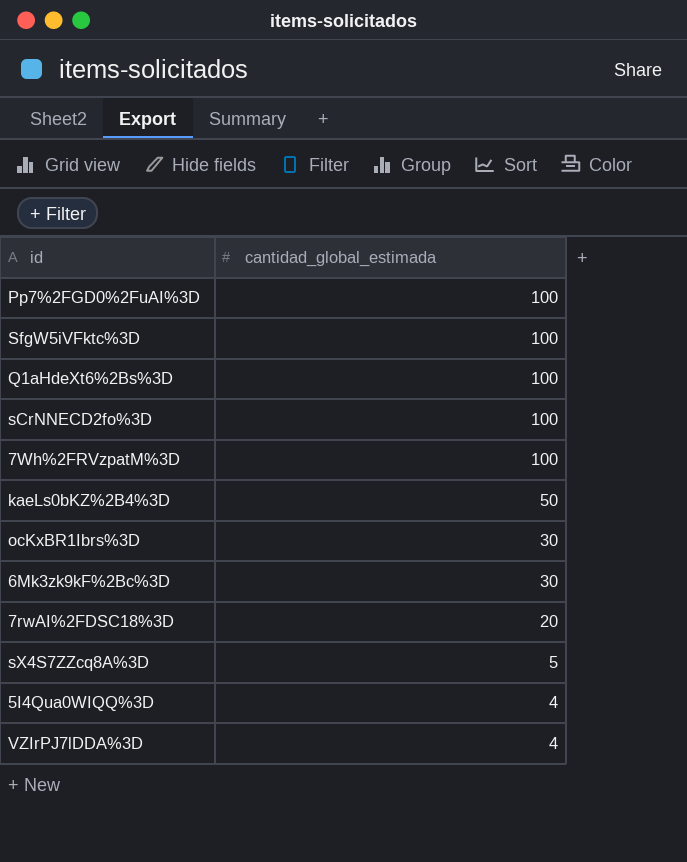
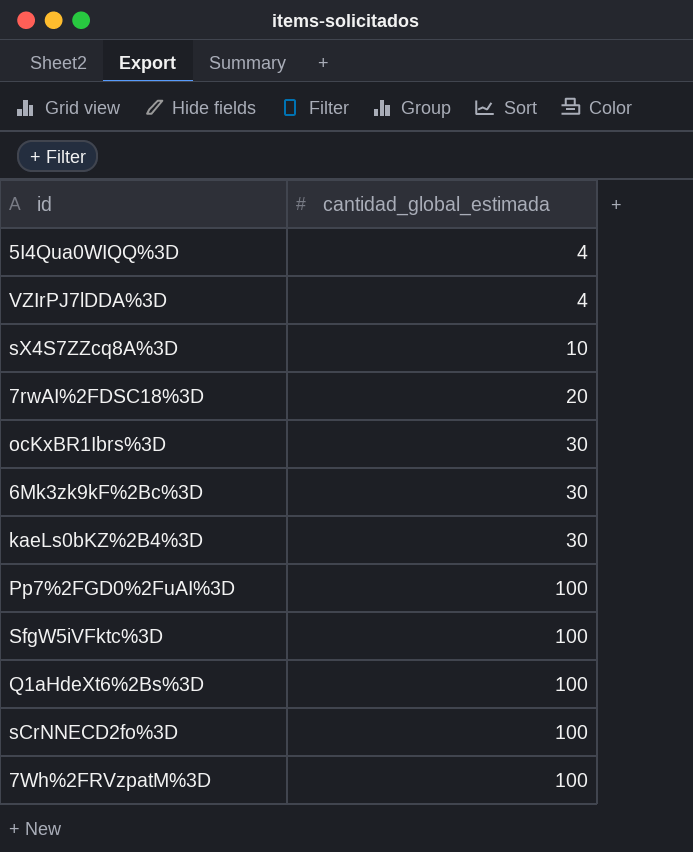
row order: cantidad_global_estimada descending -> cantidad_global_estimada ascending
sX4S7ZZcq8A%3D | cantidad_global_estimada: 5 -> 10
kaeLs0bKZ%2B4%3D | cantidad_global_estimada: 50 -> 30

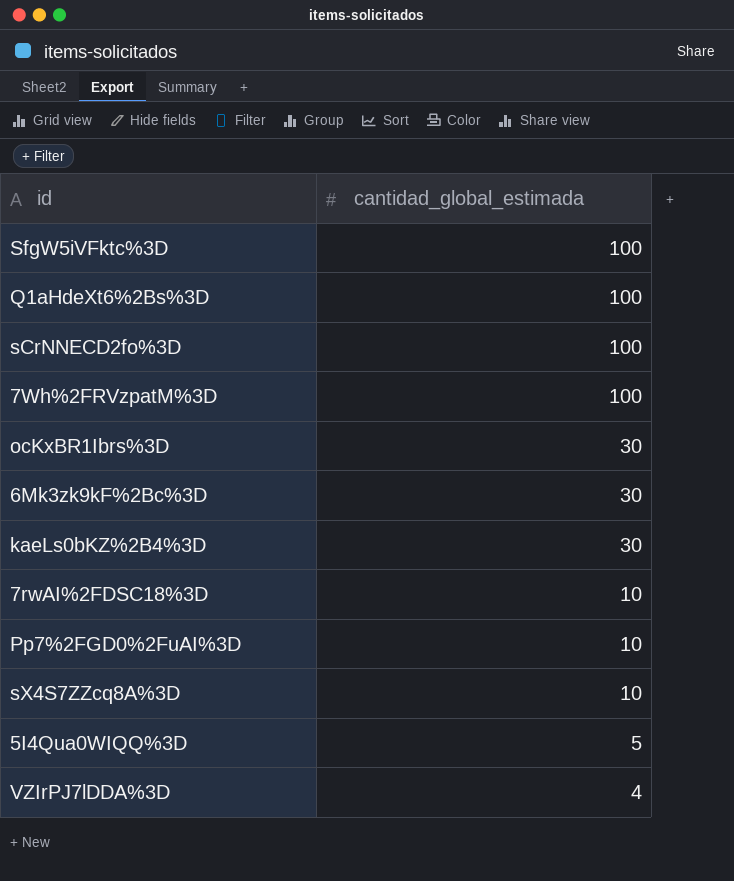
row order: cantidad_global_estimada ascending -> cantidad_global_estimada descending
7rwAI%2FDSC18%3D | cantidad_global_estimada: 20 -> 10
Pp7%2FGD0%2FuAI%3D | cantidad_global_estimada: 100 -> 10
5I4Qua0WIQQ%3D | cantidad_global_estimada: 4 -> 5

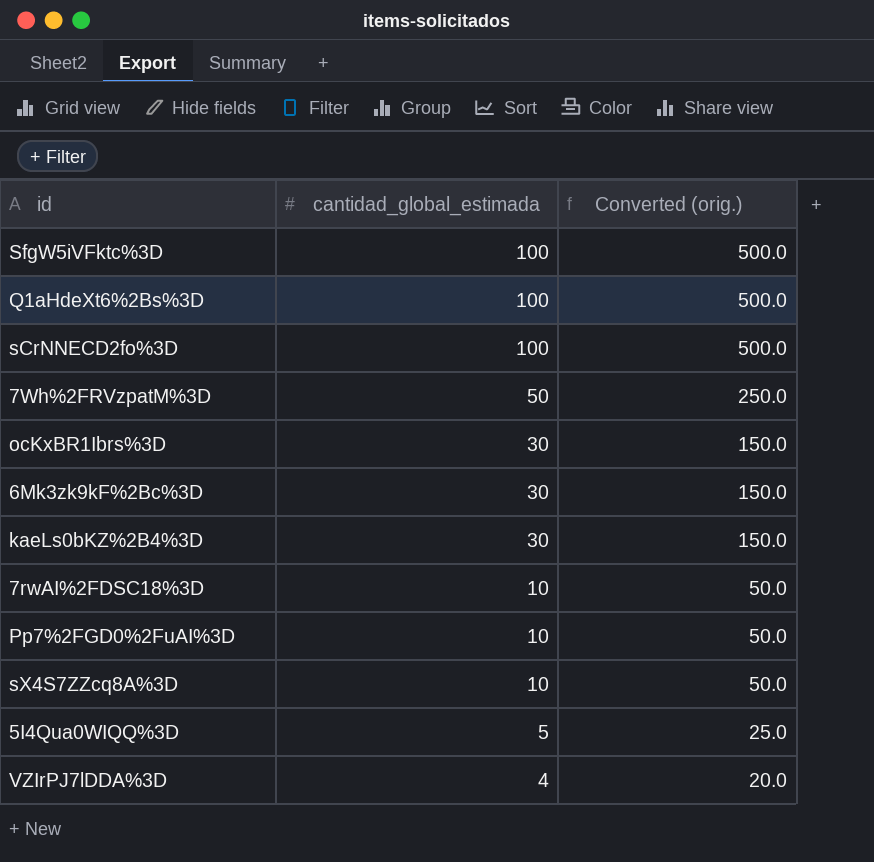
column Converted (orig.) | formula: none -> [cantidad_global_estimada] * 5
7Wh%2FRVzpatM%3D | cantidad_global_estimada: 100 -> 50

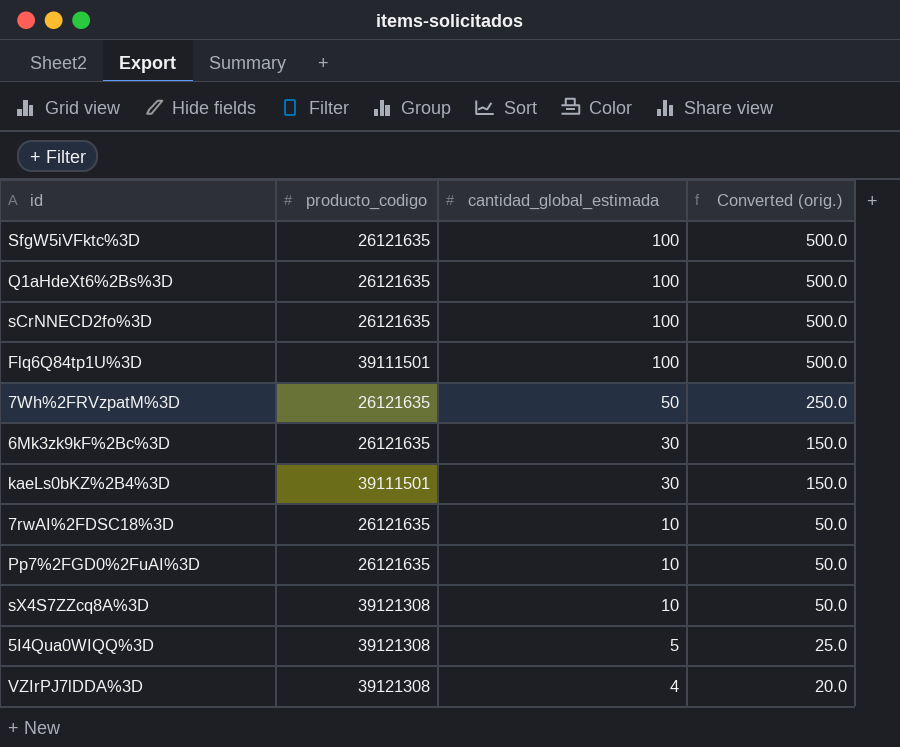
column producto_codigo | position: none -> 2
row ocKxBR1Ibrs%3D: 30 | 150.0 -> none
row Flq6Q84tp1U%3D: none -> 39111501 | 100 | 500.0

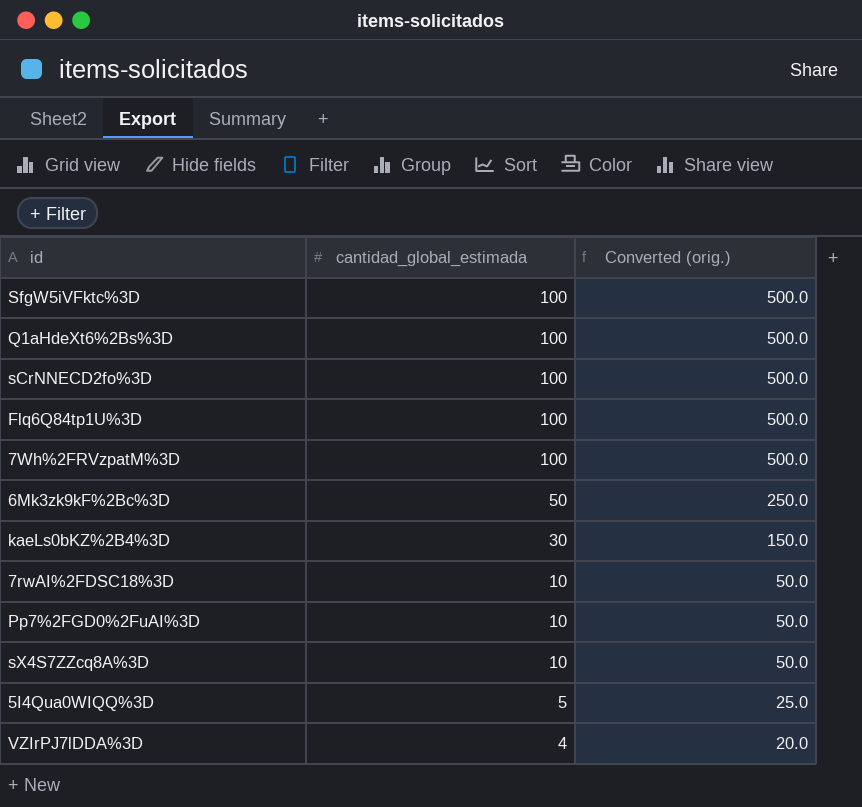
column producto_codigo | position: 2 -> none
7Wh%2FRVzpatM%3D | cantidad_global_estimada: 50 -> 100
7Wh%2FRVzpatM%3D | Converted (orig.): 250.0 -> 500.0
6Mk3zk9kF%2Bc%3D | cantidad_global_estimada: 30 -> 50
6Mk3zk9kF%2Bc%3D | Converted (orig.): 150.0 -> 250.0

